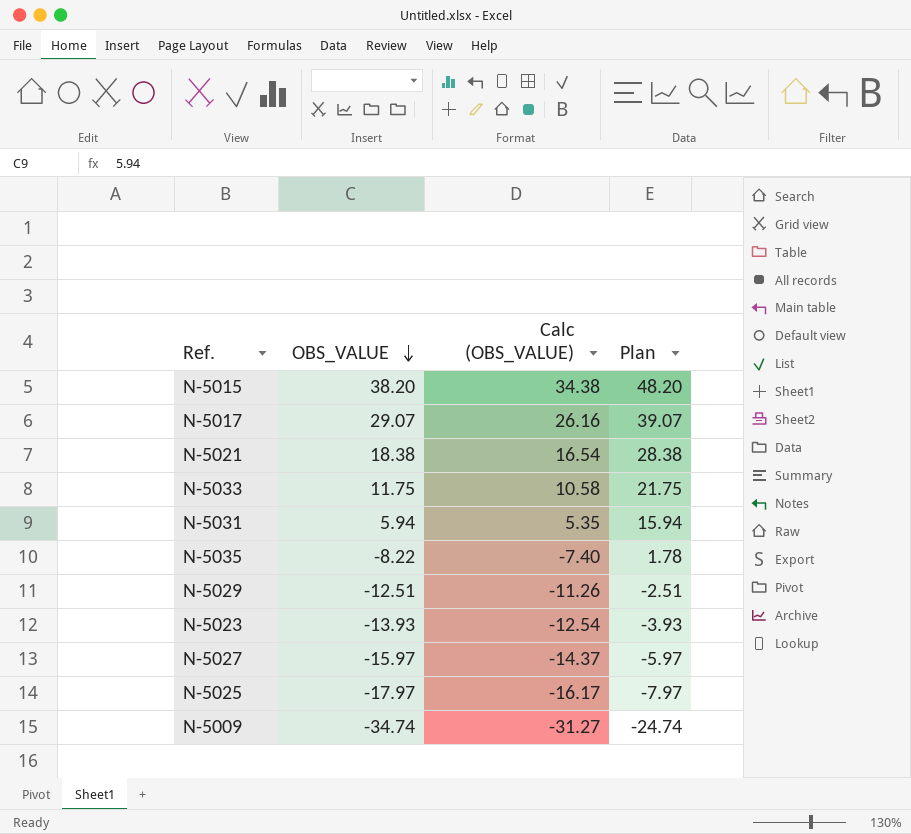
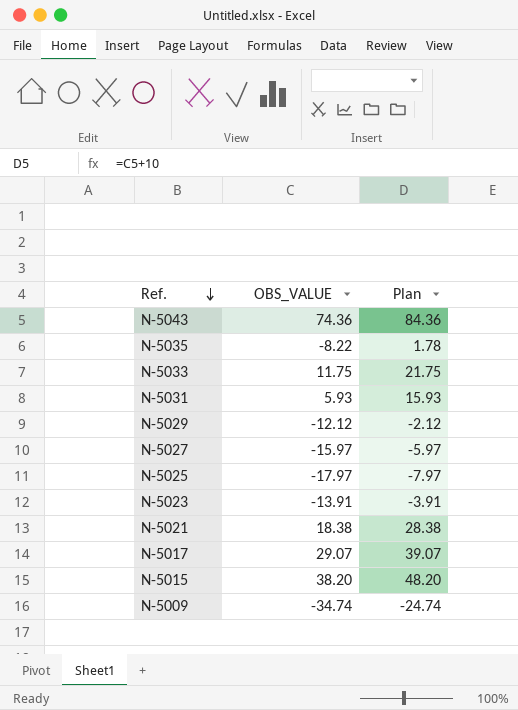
row order: OBS_VALUE descending -> Ref. descending
column Calc (OBS_VALUE) | formula: [OBS_VALUE] * 0.9 -> none
row N-5043: none -> 74.36 | 84.36
N-5031 | OBS_VALUE: 5.94 -> 5.93
N-5031 | Plan: 15.94 -> 15.93
N-5029 | OBS_VALUE: -12.51 -> -12.12
N-5029 | Plan: -2.51 -> -2.12
N-5023 | OBS_VALUE: -13.93 -> -13.91
N-5023 | Plan: -3.93 -> -3.91

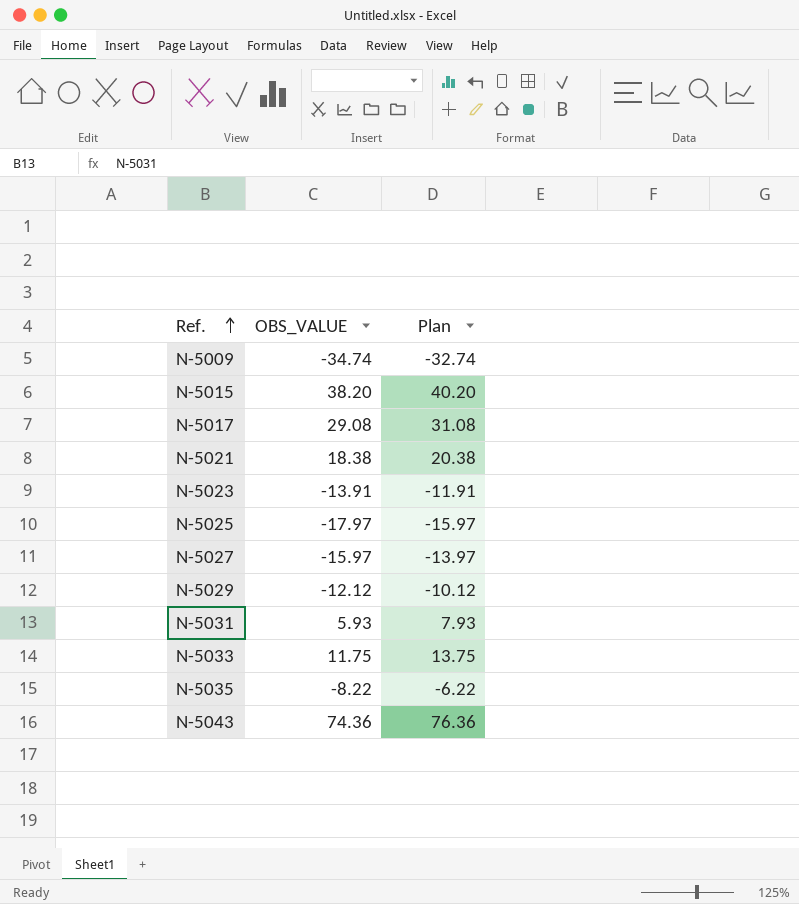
row order: Ref. descending -> Ref. ascending
column Plan | formula: [OBS_VALUE] + 10 -> [OBS_VALUE] + 2
N-5017 | OBS_VALUE: 29.07 -> 29.08

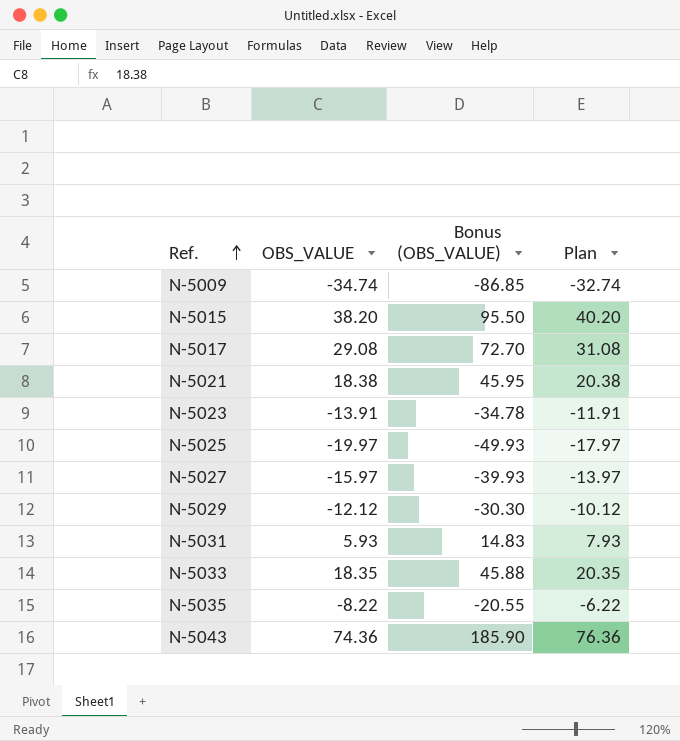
column Bonus (OBS_VALUE) | formula: none -> [OBS_VALUE] * 2.5
N-5025 | OBS_VALUE: -17.97 -> -19.97
N-5025 | Plan: -15.97 -> -17.97
N-5033 | OBS_VALUE: 11.75 -> 18.35
N-5033 | Plan: 13.75 -> 20.35

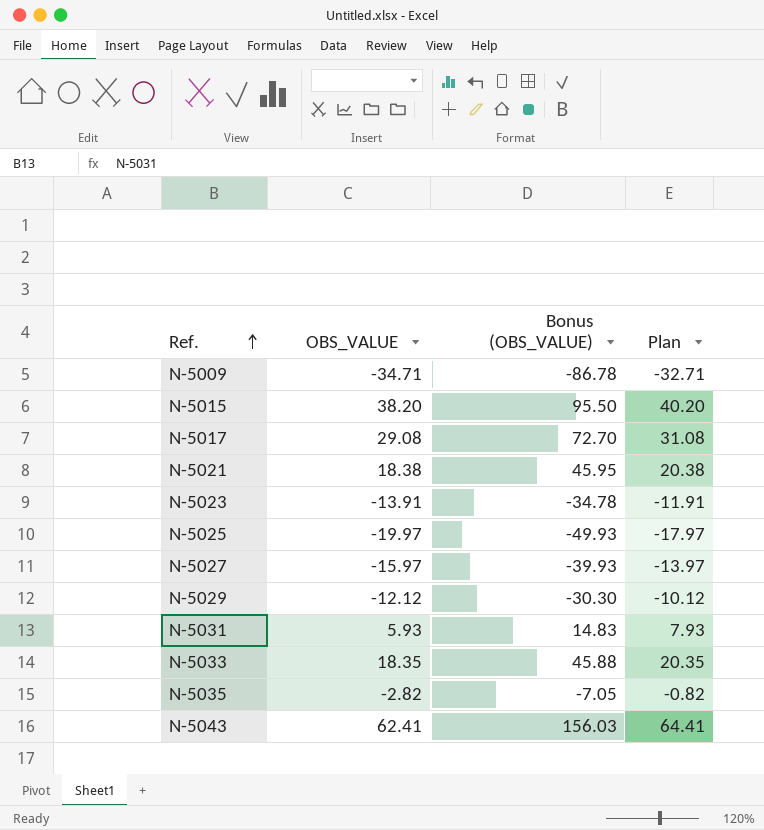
N-5009 | OBS_VALUE: -34.74 -> -34.71
N-5009 | Bonus (OBS_VALUE): -86.85 -> -86.78
N-5009 | Plan: -32.74 -> -32.71
N-5035 | OBS_VALUE: -8.22 -> -2.82
N-5035 | Bonus (OBS_VALUE): -20.55 -> -7.05
N-5035 | Plan: -6.22 -> -0.82
N-5043 | OBS_VALUE: 74.36 -> 62.41
N-5043 | Bonus (OBS_VALUE): 185.90 -> 156.03
N-5043 | Plan: 76.36 -> 64.41

